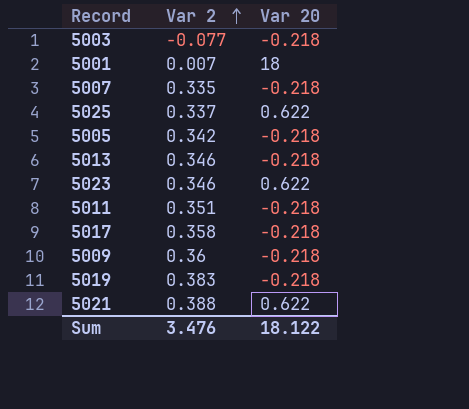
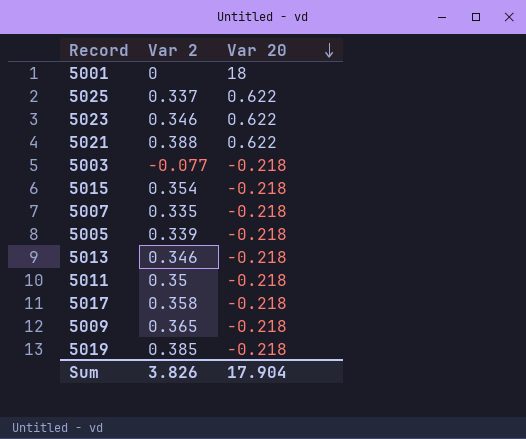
row order: Var 2 ascending -> Var 20 descending
5001 | Var 2: 0.007 -> 0
row 5015: none -> 0.354 | -0.218
5005 | Var 2: 0.342 -> 0.339
5011 | Var 2: 0.351 -> 0.35
5009 | Var 2: 0.36 -> 0.365
5019 | Var 2: 0.383 -> 0.385
Sum | Var 2: 3.476 -> 3.826
Sum | Var 20: 18.122 -> 17.904

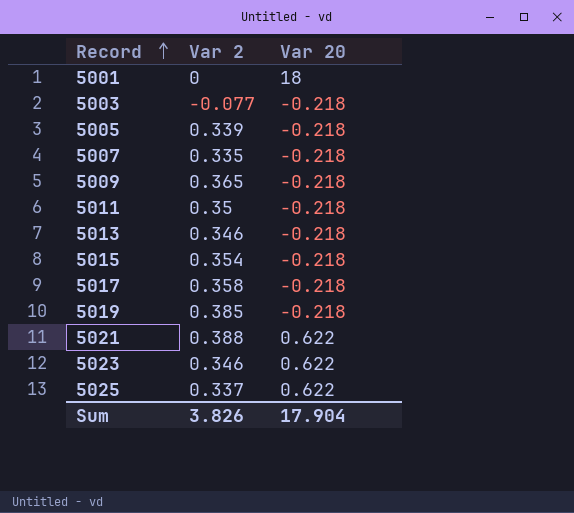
row order: Var 20 descending -> Record ascending

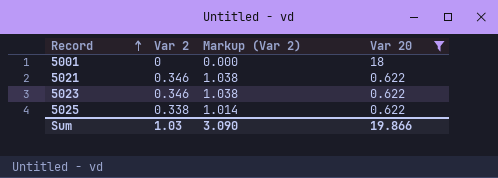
filter: none -> Var 20 != -0.218
column Markup (Var 2) | formula: none -> [Var 2] * 3
5021 | Var 2: 0.388 -> 0.346
5025 | Var 2: 0.337 -> 0.338
Sum | Var 2: 3.826 -> 1.03
Sum | Var 20: 17.904 -> 19.866

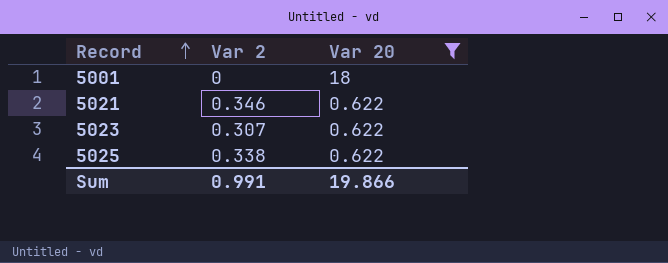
column Markup (Var 2) | formula: [Var 2] * 3 -> none
5023 | Var 2: 0.346 -> 0.307
Sum | Var 2: 1.03 -> 0.991

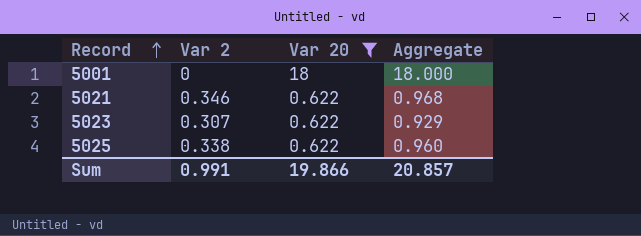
column Aggregate | formula: none -> [Var 2] + [Var 20]

